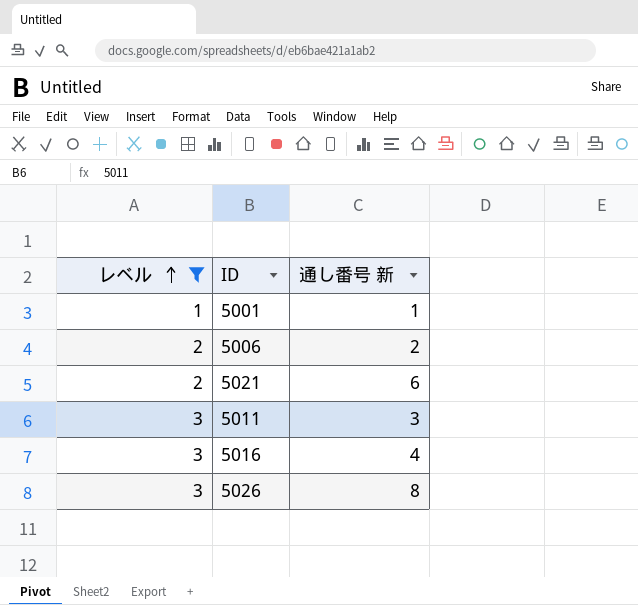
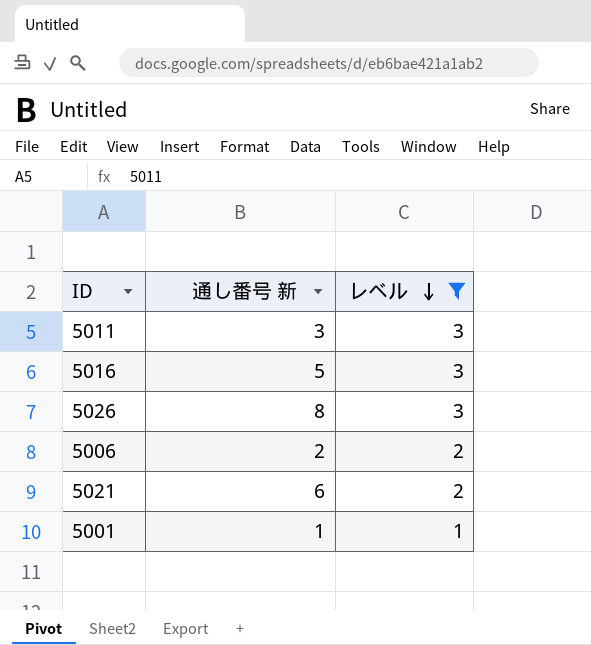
row order: レベル ascending -> レベル descending
column レベル | position: 1 -> 3
5016 | 通し番号 新: 4 -> 5

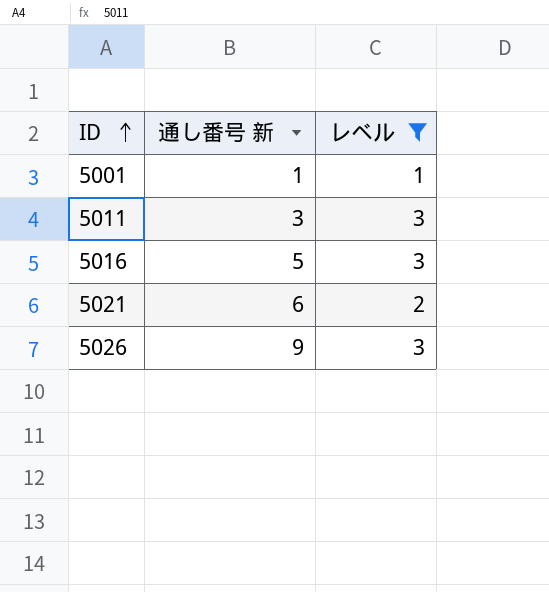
row order: レベル descending -> ID ascending
row 5006: 2 | 2 -> none
5026 | 通し番号 新: 8 -> 9

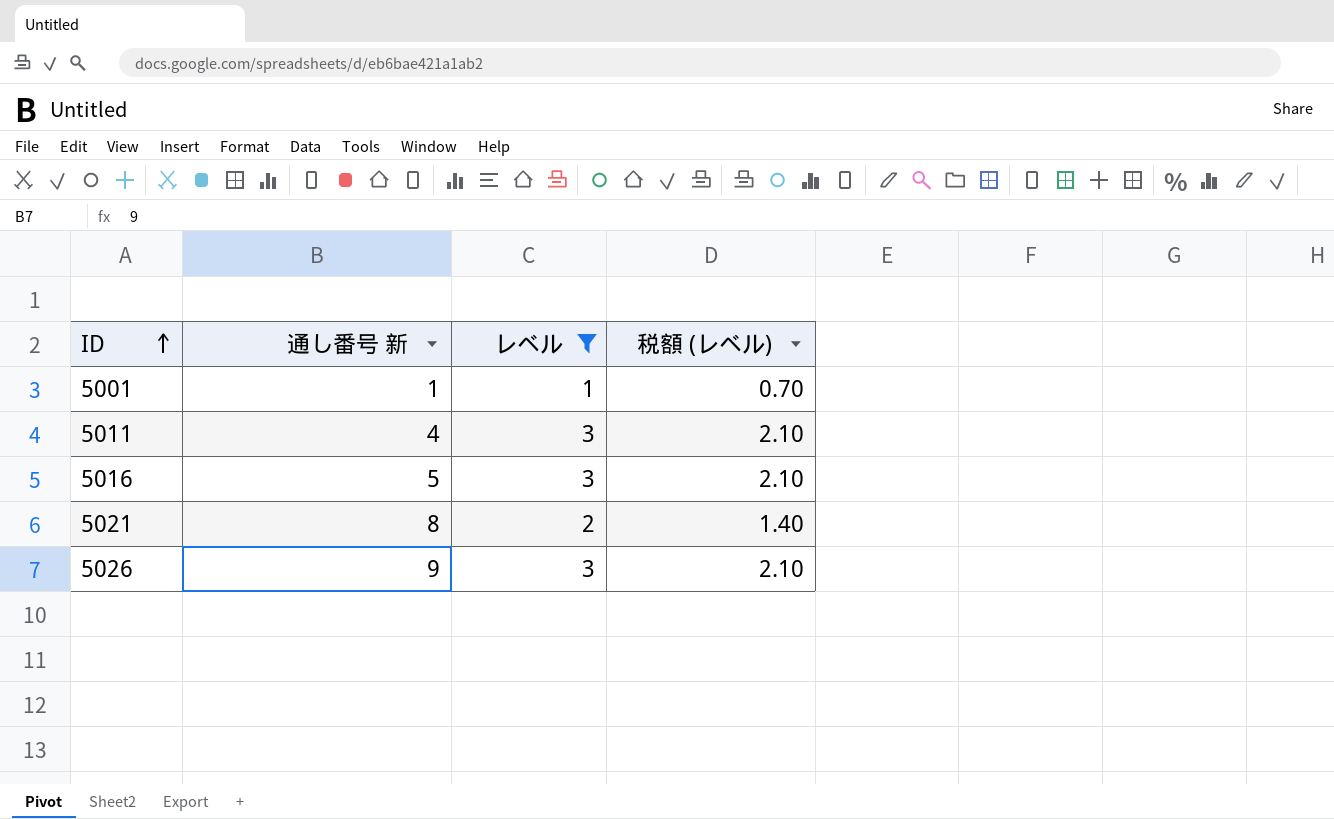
column 税額 (レベル) | formula: none -> [レベル] * 0.7
5011 | 通し番号 新: 3 -> 4
5021 | 通し番号 新: 6 -> 8

